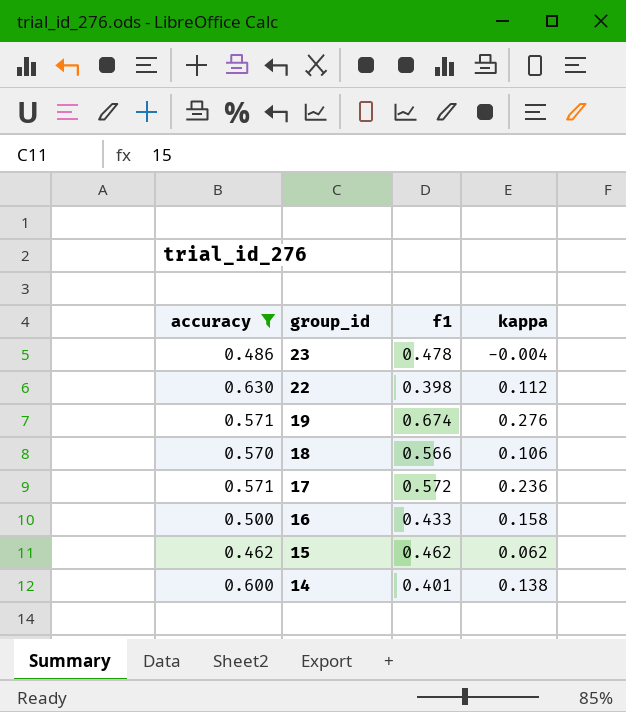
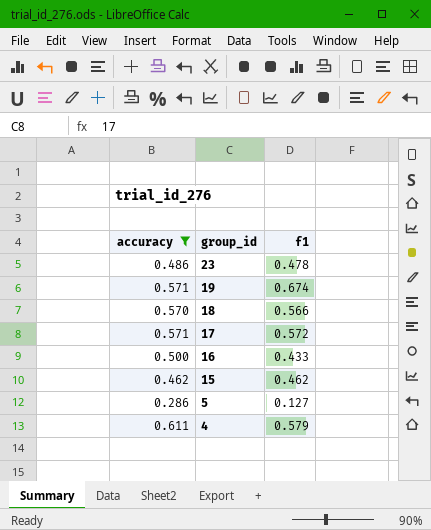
column kappa | position: 4 -> none
row 22: 0.630 | 0.398 | 0.112 -> none
row 14: 0.600 | 0.401 | 0.138 -> none
row 5: none -> 0.286 | 0.127
row 4: none -> 0.611 | 0.579

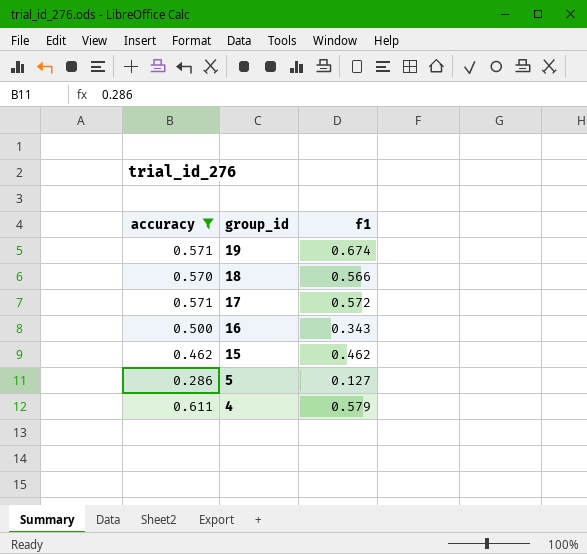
row 23: 0.486 | 0.478 -> none
16 | f1: 0.433 -> 0.343

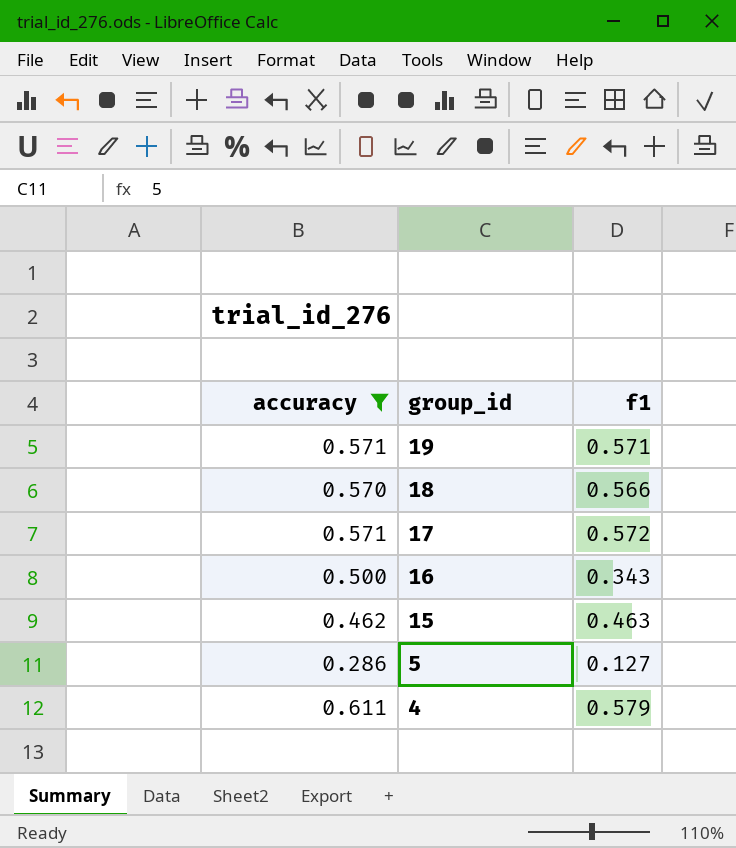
19 | f1: 0.674 -> 0.571
15 | f1: 0.462 -> 0.463

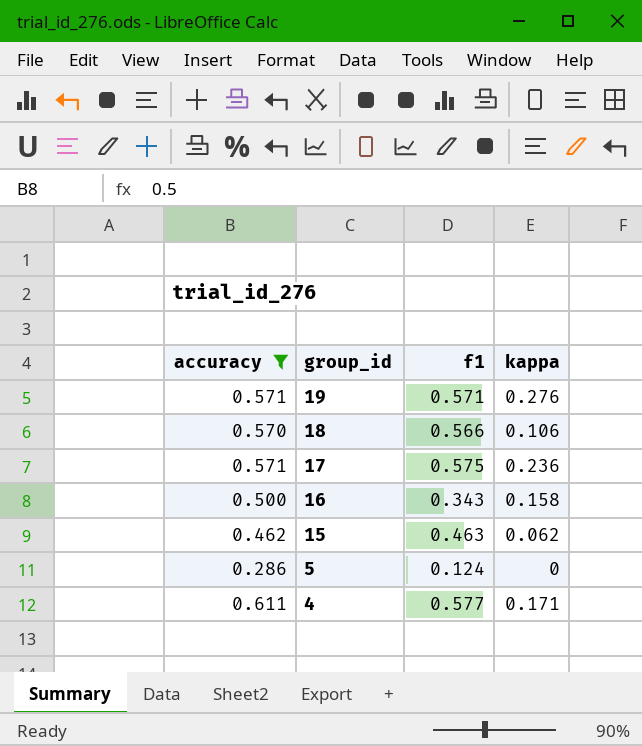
column kappa | position: none -> 4
17 | f1: 0.572 -> 0.575
5 | f1: 0.127 -> 0.124
4 | f1: 0.579 -> 0.577

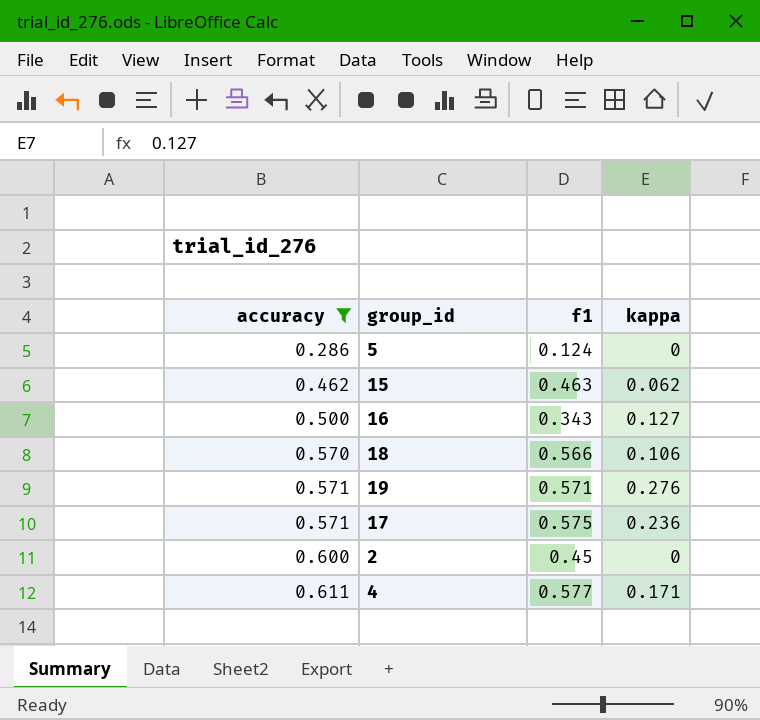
row order: group_id descending -> accuracy ascending
16 | kappa: 0.158 -> 0.127
row 2: none -> 0.600 | 0.45 | 0

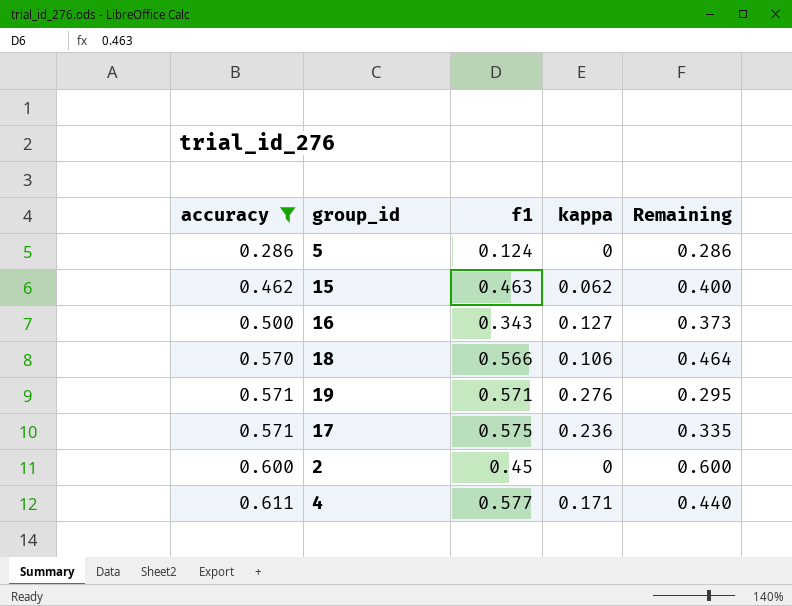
column Remaining | formula: none -> [accuracy] - [kappa]

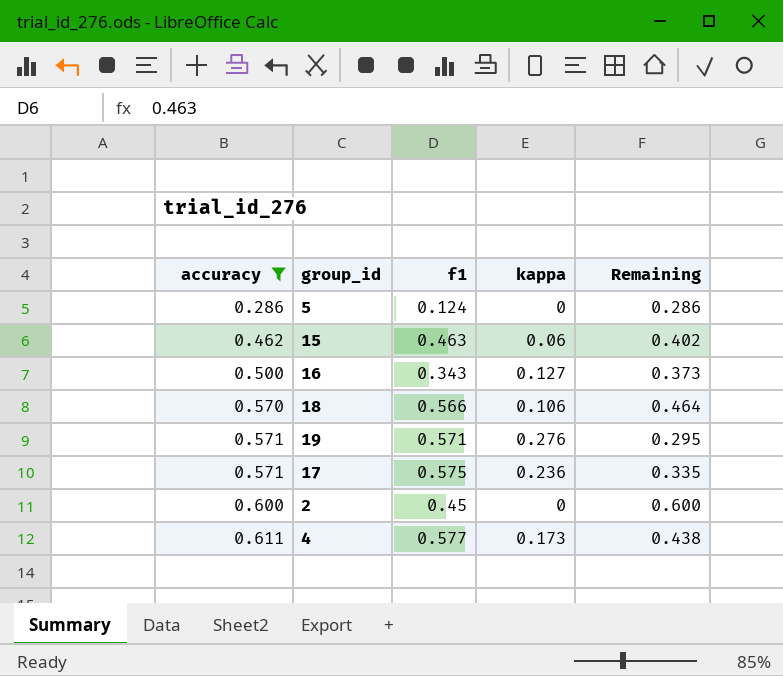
15 | kappa: 0.062 -> 0.06
15 | Remaining: 0.400 -> 0.402
4 | kappa: 0.171 -> 0.173
4 | Remaining: 0.440 -> 0.438

